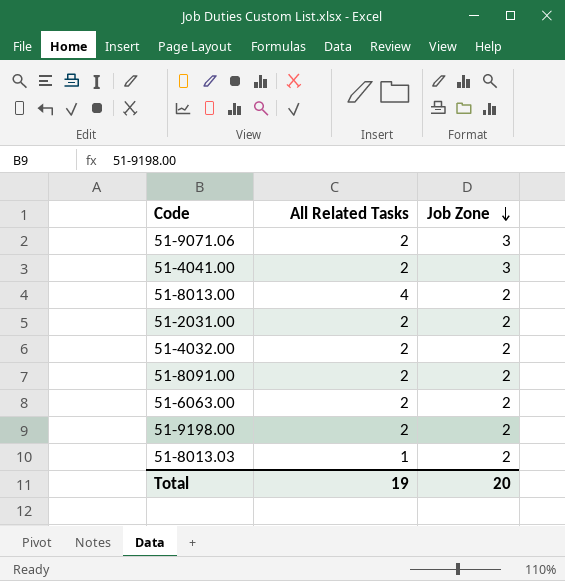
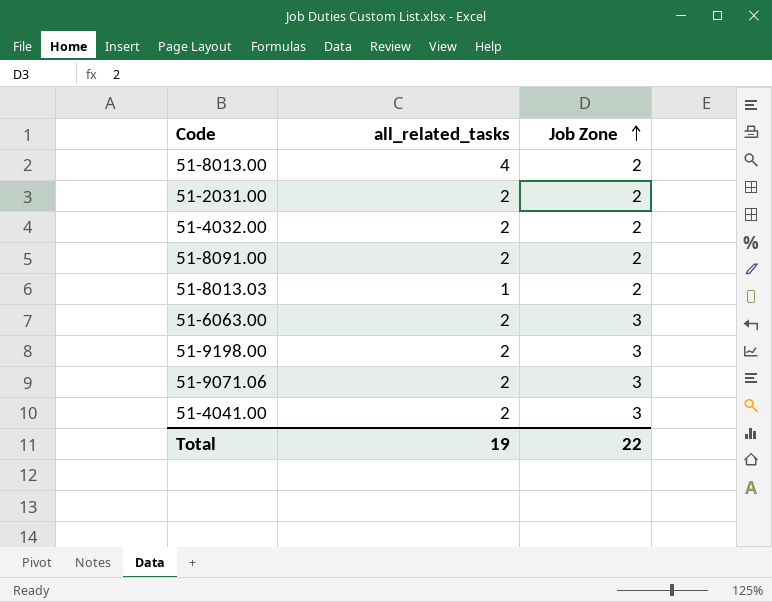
row order: Job Zone descending -> Job Zone ascending
column name: All Related Tasks -> all_related_tasks
51-6063.00 | Job Zone: 2 -> 3
51-9198.00 | Job Zone: 2 -> 3
Total | Job Zone: 20 -> 22

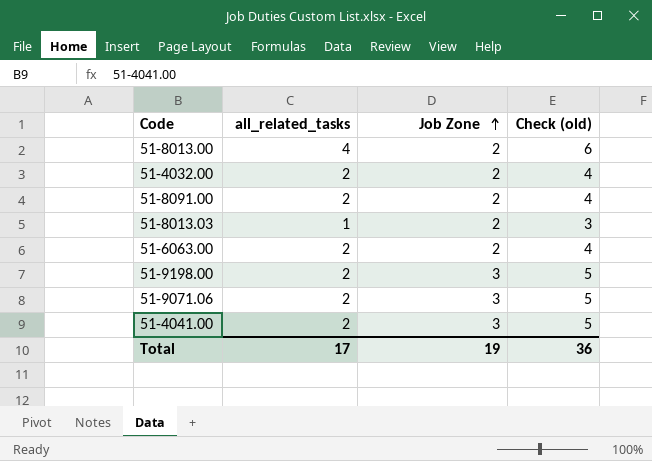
column Check (old) | formula: none -> [all_related_tasks] + [Job Zone]
row 51-2031.00: 2 | 2 -> none
51-6063.00 | Job Zone: 3 -> 2
Total | all_related_tasks: 19 -> 17
Total | Job Zone: 22 -> 19

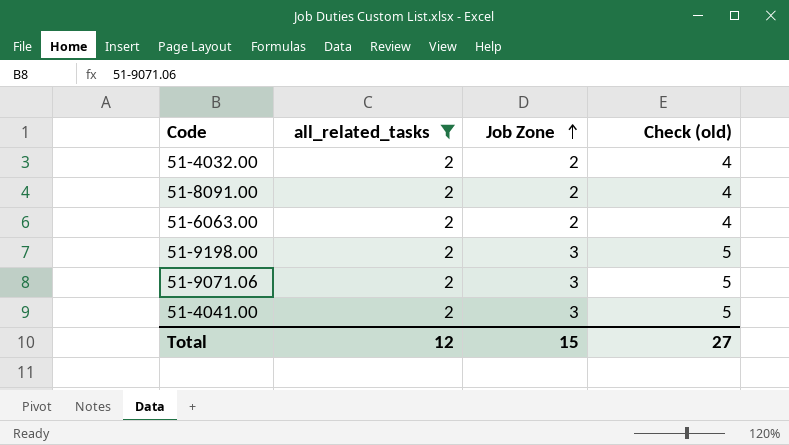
filter: none -> all_related_tasks = 2
Total | all_related_tasks: 17 -> 12
Total | Job Zone: 19 -> 15
Total | Check (old): 36 -> 27

